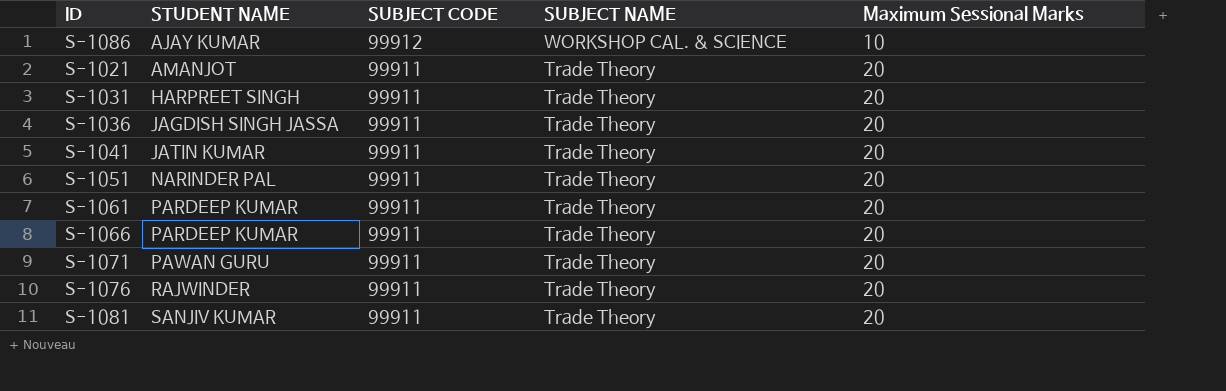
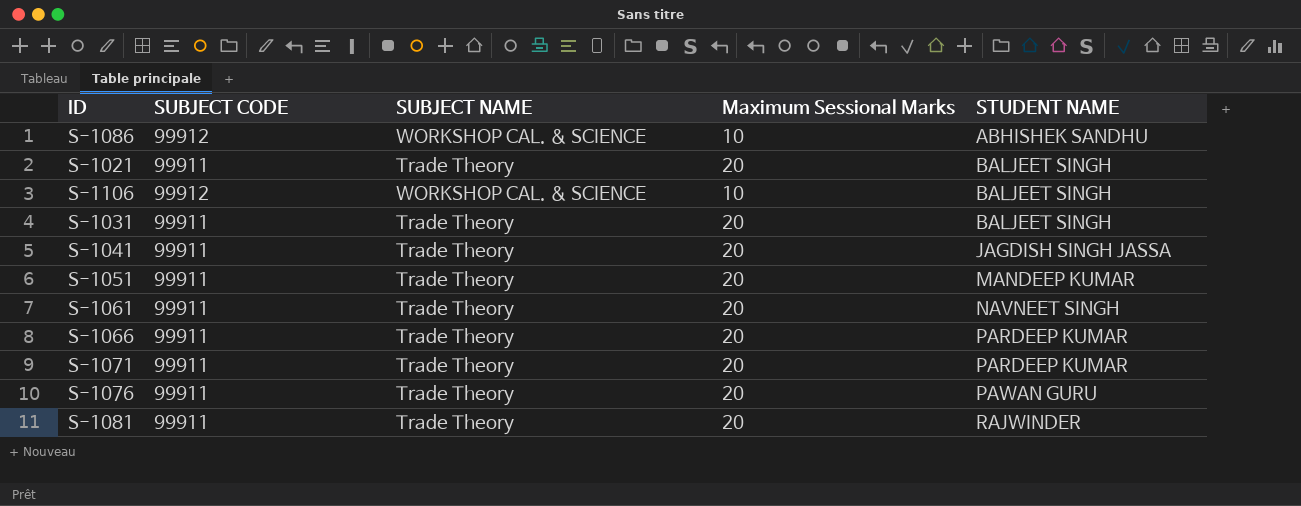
column STUDENT NAME | position: 2 -> 5
row S-1036: JAGDISH SINGH JASSA | 99911 | Trade Theory | 20 -> none
S-1086 | STUDENT NAME: AJAY KUMAR -> ABHISHEK SANDHU
S-1021 | STUDENT NAME: AMANJOT -> BALJEET SINGH
row S-1106: none -> 99912 | WORKSHOP CAL. & SCIENCE | 10 | BALJEET SINGH
S-1031 | STUDENT NAME: HARPREET SINGH -> BALJEET SINGH
S-1041 | STUDENT NAME: JATIN KUMAR -> JAGDISH SINGH JASSA
S-1051 | STUDENT NAME: NARINDER PAL -> MANDEEP KUMAR
S-1061 | STUDENT NAME: PARDEEP KUMAR -> NAVNEET SINGH
S-1071 | STUDENT NAME: PAWAN GURU -> PARDEEP KUMAR
S-1076 | STUDENT NAME: RAJWINDER -> PAWAN GURU
S-1081 | STUDENT NAME: SANJIV KUMAR -> RAJWINDER

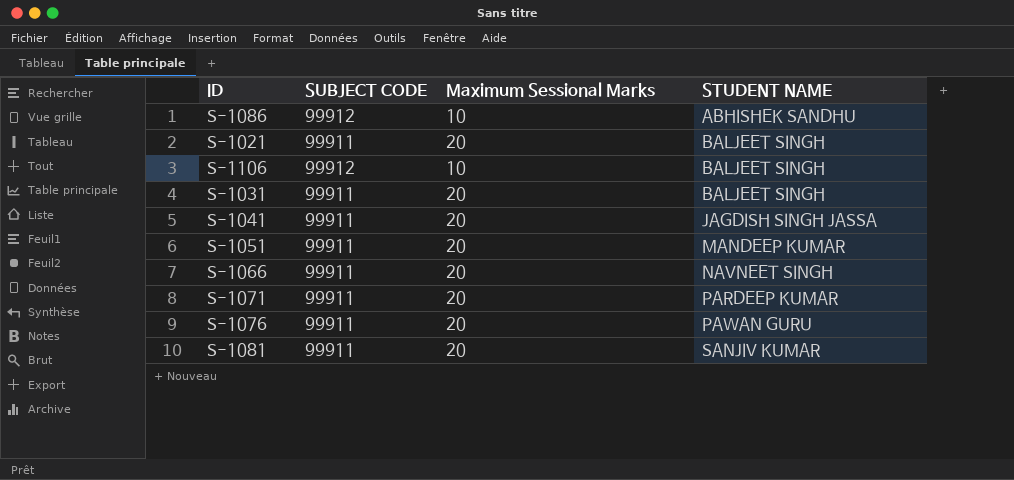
column SUBJECT NAME | position: 3 -> none
row S-1061: 99911 | Trade Theory | 20 | NAVNEET SINGH -> none
S-1066 | STUDENT NAME: PARDEEP KUMAR -> NAVNEET SINGH
S-1081 | STUDENT NAME: RAJWINDER -> SANJIV KUMAR

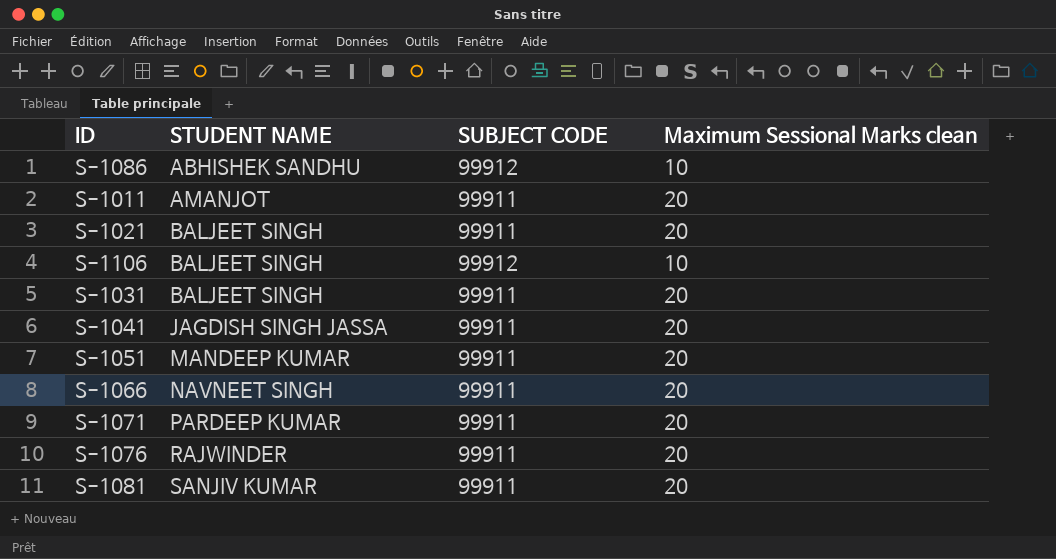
column STUDENT NAME | position: 4 -> 2
column name: Maximum Sessional Marks -> Maximum Sessional Marks clean
row S-1011: none -> AMANJOT | 99911 | 20
S-1076 | STUDENT NAME: PAWAN GURU -> RAJWINDER

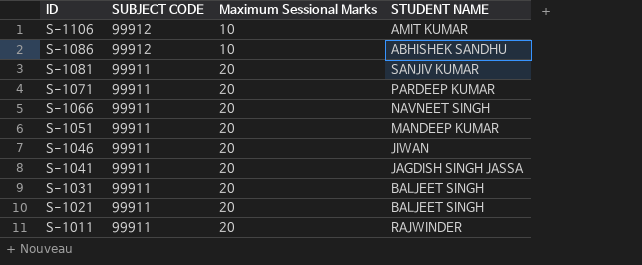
row order: STUDENT NAME ascending -> ID descending
column name: Maximum Sessional Marks clean -> Maximum Sessional Marks
column STUDENT NAME | position: 2 -> 4
row S-1076: RAJWINDER | 99911 | 20 -> none
S-1106 | STUDENT NAME: BALJEET SINGH -> AMIT KUMAR
row S-1046: none -> 99911 | 20 | JIWAN
S-1011 | STUDENT NAME: AMANJOT -> RAJWINDER

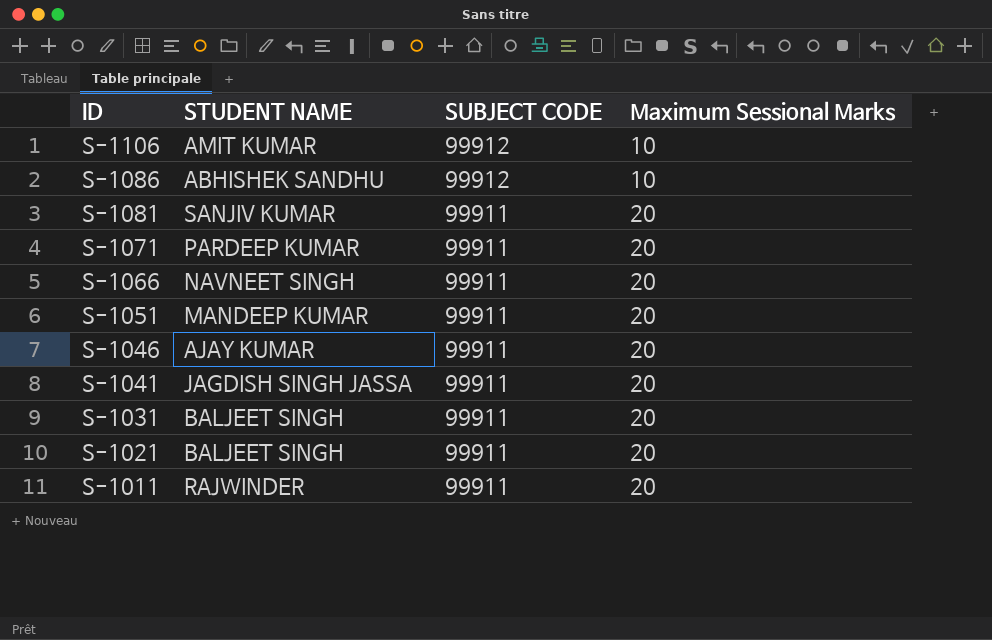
column STUDENT NAME | position: 4 -> 2
S-1046 | STUDENT NAME: JIWAN -> AJAY KUMAR

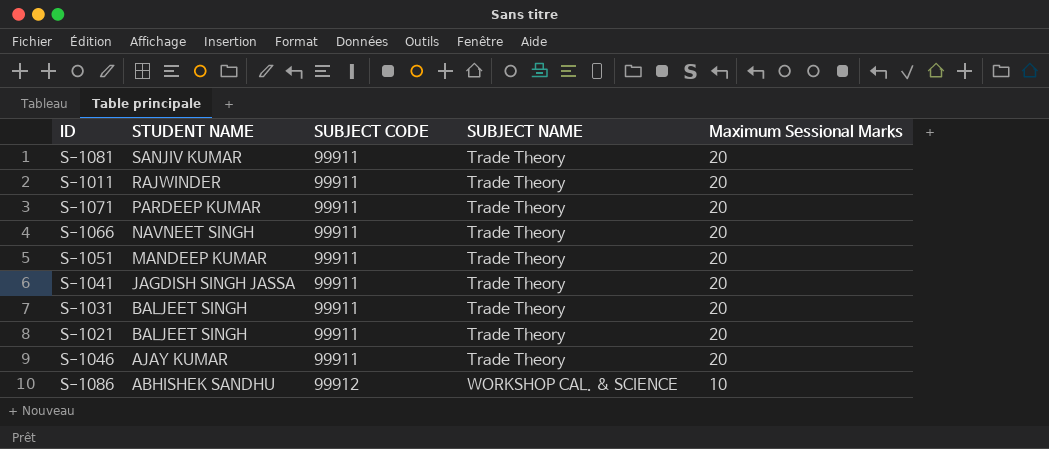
row order: ID descending -> STUDENT NAME descending
column SUBJECT NAME | position: none -> 4
row S-1106: AMIT KUMAR | 99912 | 10 -> none

